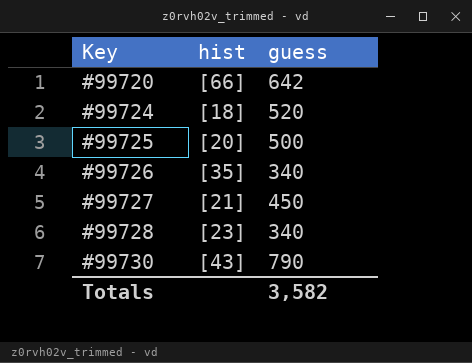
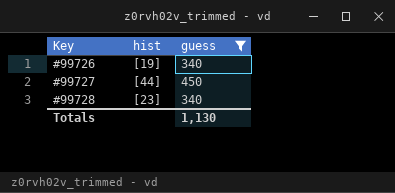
filter: none -> guess <= 450
#99726 | hist: [35] -> [19]
#99727 | hist: [21] -> [44]
Totals | guess: 3,582 -> 1,130

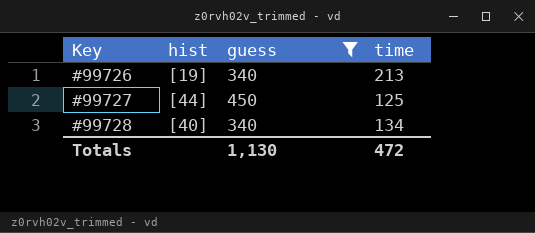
column time | position: none -> 4
#99728 | hist: [23] -> [40]

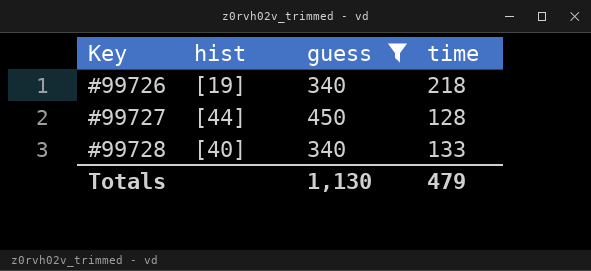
#99726 | time: 213 -> 218
#99727 | time: 125 -> 128
#99728 | time: 134 -> 133
Totals | time: 472 -> 479

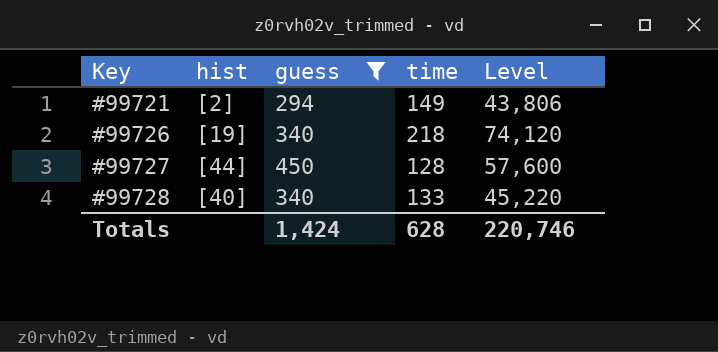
column Level | formula: none -> [guess] * [time]
row #99721: none -> [2] | 294 | 149 | 43,806
Totals | guess: 1,130 -> 1,424
Totals | time: 479 -> 628

